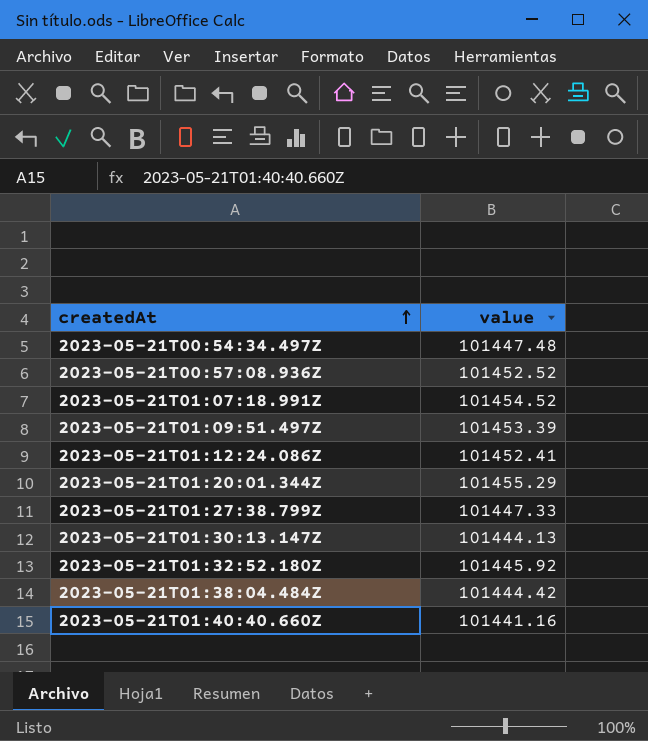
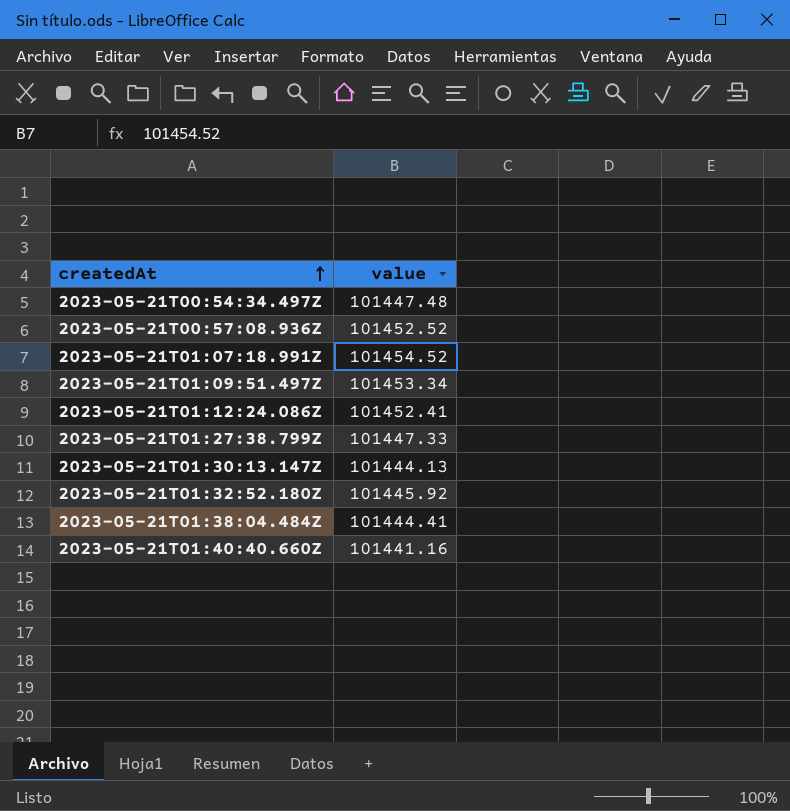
row 2023-05-21T01:20:01.344Z: 101455.29 -> none
2023-05-21T01:09:51.497Z | value: 101453.39 -> 101453.34
2023-05-21T01:38:04.484Z | value: 101444.42 -> 101444.41

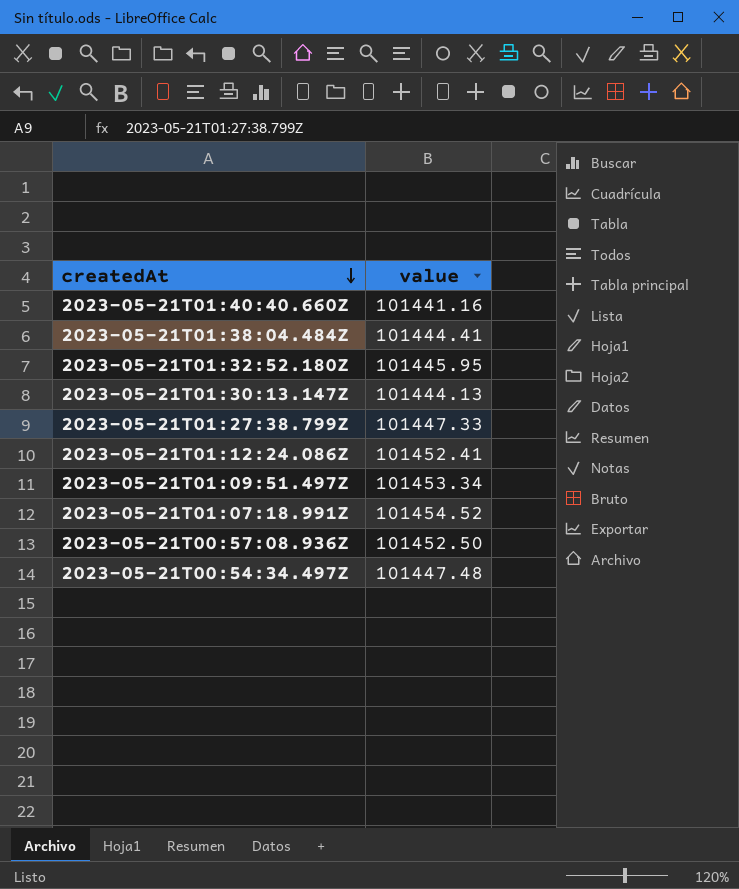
row order: createdAt ascending -> createdAt descending
2023-05-21T01:32:52.180Z | value: 101445.92 -> 101445.95
2023-05-21T00:57:08.936Z | value: 101452.52 -> 101452.50

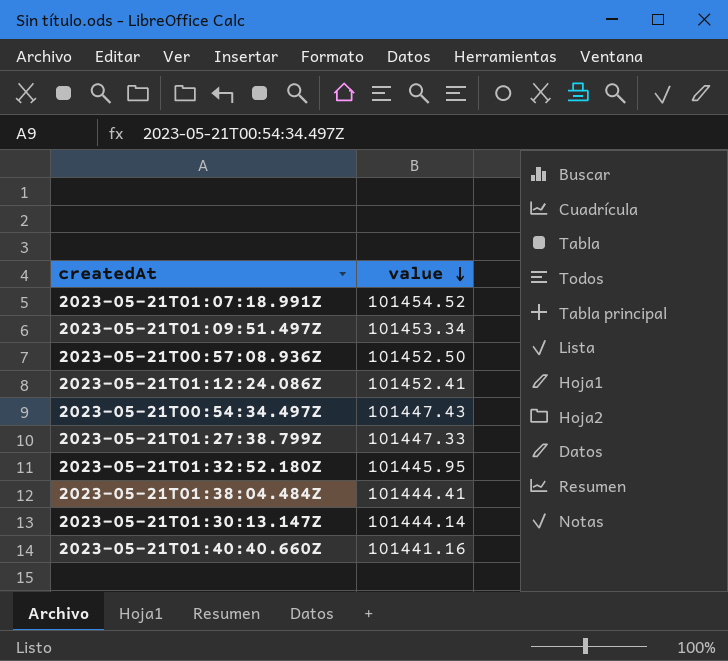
row order: createdAt descending -> value descending
2023-05-21T00:54:34.497Z | value: 101447.48 -> 101447.43
2023-05-21T01:30:13.147Z | value: 101444.13 -> 101444.14

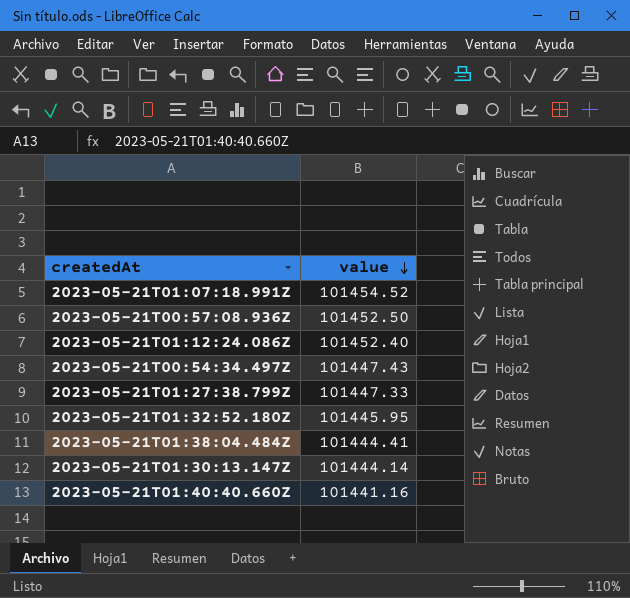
row 2023-05-21T01:09:51.497Z: 101453.34 -> none
2023-05-21T01:12:24.086Z | value: 101452.41 -> 101452.40

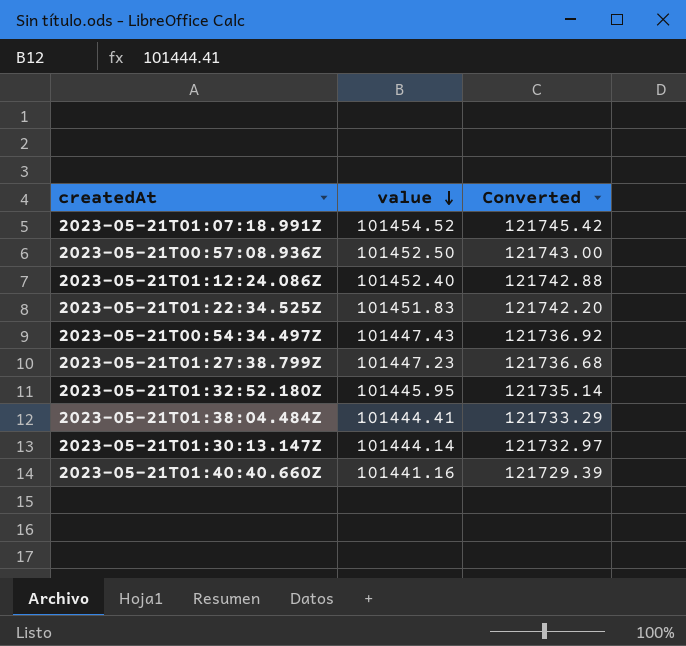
column Converted | formula: none -> [value] * 1.2
row 2023-05-21T01:22:34.525Z: none -> 101451.83 | 121742.20
2023-05-21T01:27:38.799Z | value: 101447.33 -> 101447.23

